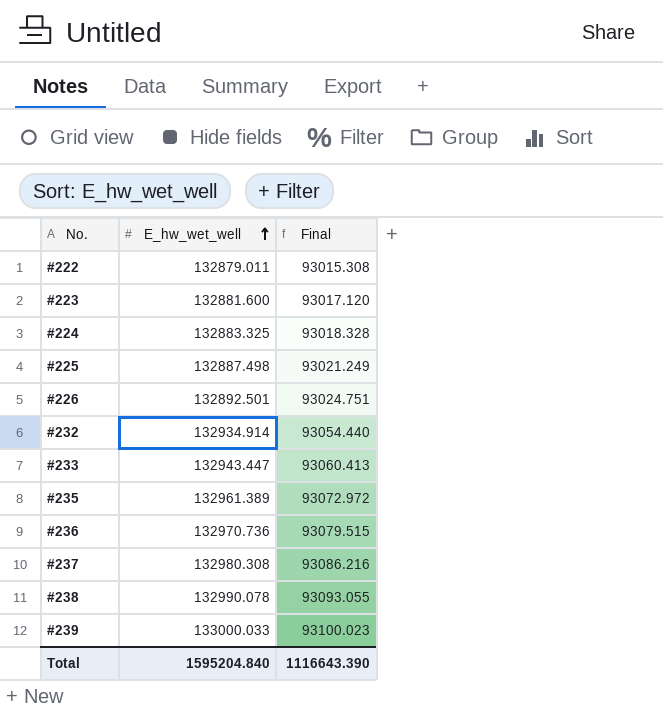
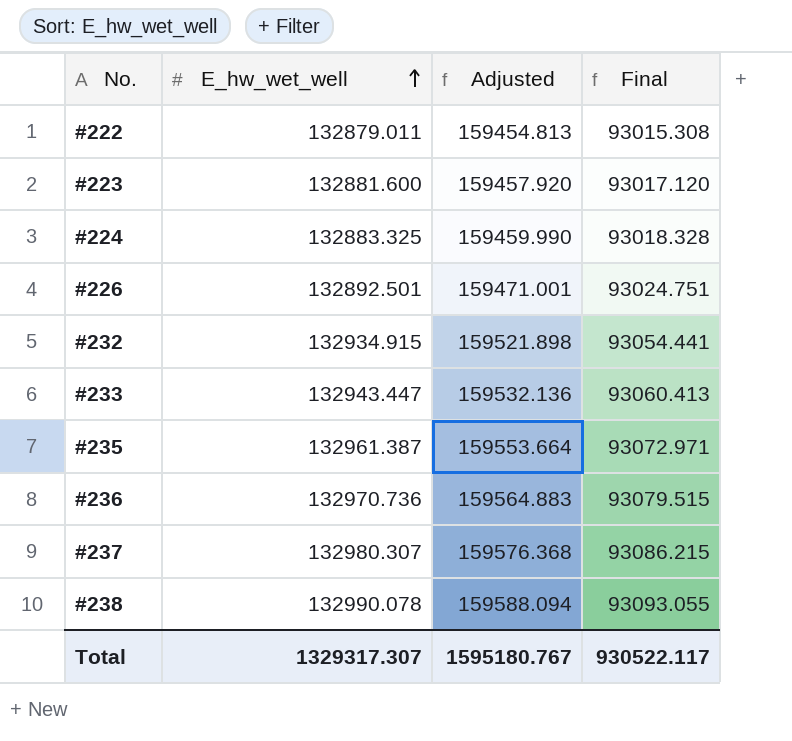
column Adjusted | formula: none -> [E_hw_wet_well] * 1.2
row #225: 132887.498 | 93021.249 -> none
row #239: 133000.033 | 93100.023 -> none
#232 | E_hw_wet_well: 132934.914 -> 132934.915
#232 | Final: 93054.440 -> 93054.441
#235 | E_hw_wet_well: 132961.389 -> 132961.387
#235 | Final: 93072.972 -> 93072.971
#237 | E_hw_wet_well: 132980.308 -> 132980.307
#237 | Final: 93086.216 -> 93086.215
Total | E_hw_wet_well: 1595204.840 -> 1329317.307
Total | Final: 1116643.390 -> 930522.117

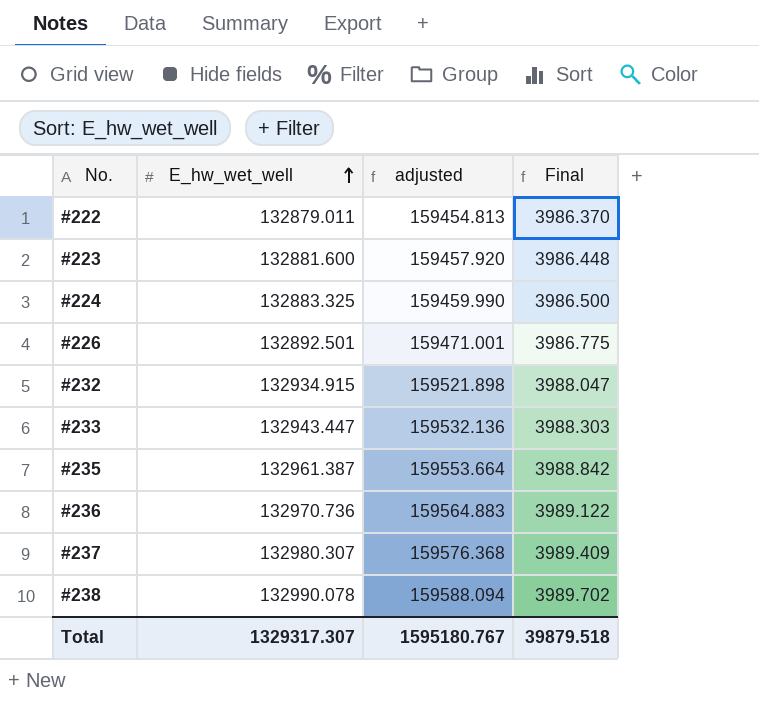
column name: Adjusted -> adjusted
column Final | formula: [E_hw_wet_well] * 0.7 -> [E_hw_wet_well] * 0.03
Total | Final: 930522.117 -> 39879.518

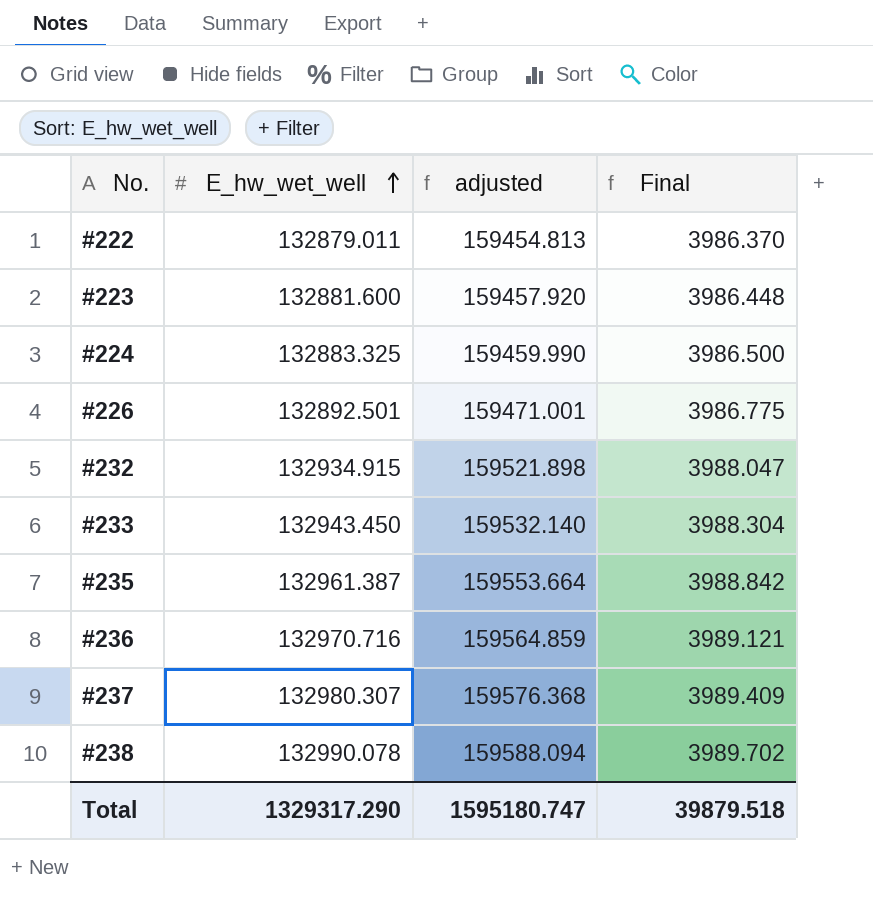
#233 | E_hw_wet_well: 132943.447 -> 132943.450
#233 | adjusted: 159532.136 -> 159532.140
#233 | Final: 3988.303 -> 3988.304
#236 | E_hw_wet_well: 132970.736 -> 132970.716
#236 | adjusted: 159564.883 -> 159564.859
#236 | Final: 3989.122 -> 3989.121
Total | E_hw_wet_well: 1329317.307 -> 1329317.290
Total | adjusted: 1595180.767 -> 1595180.747

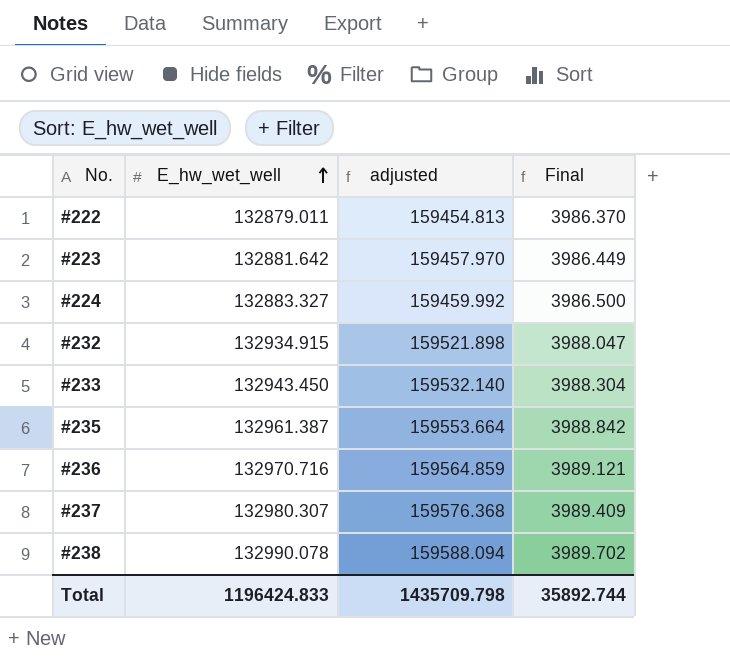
row #226: 132892.501 | 159471.001 | 3986.775 -> none
#223 | E_hw_wet_well: 132881.600 -> 132881.642
#223 | adjusted: 159457.920 -> 159457.970
#223 | Final: 3986.448 -> 3986.449
#224 | E_hw_wet_well: 132883.325 -> 132883.327
#224 | adjusted: 159459.990 -> 159459.992
Total | E_hw_wet_well: 1329317.290 -> 1196424.833
Total | adjusted: 1595180.747 -> 1435709.798
Total | Final: 39879.518 -> 35892.744

